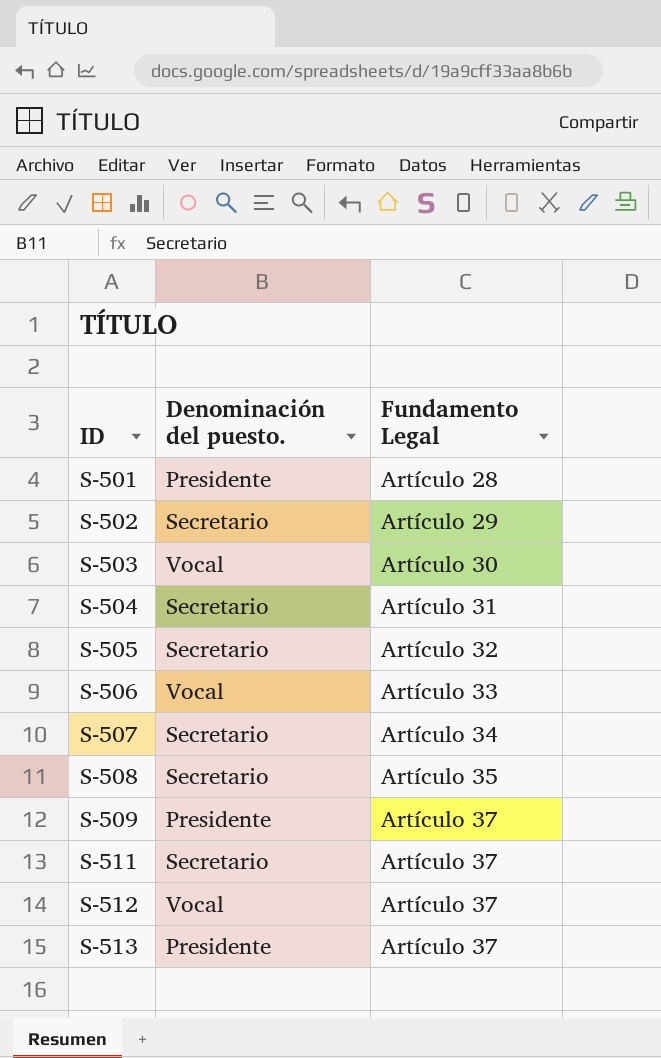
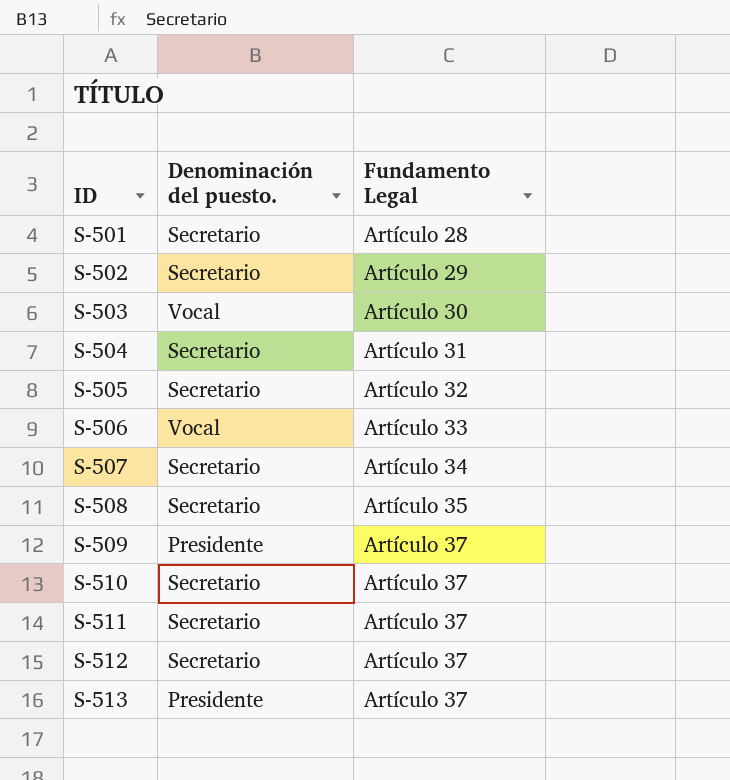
S-501 | Denominación del puesto.: Presidente -> Secretario
row S-510: none -> Secretario | Artículo 37
S-512 | Denominación del puesto.: Vocal -> Secretario

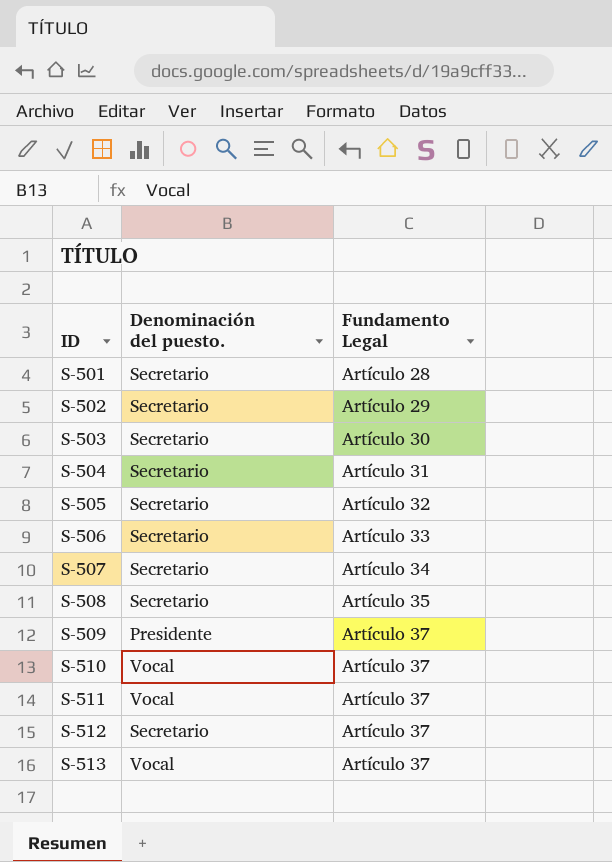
S-503 | Denominación del puesto.: Vocal -> Secretario
S-506 | Denominación del puesto.: Vocal -> Secretario
S-510 | Denominación del puesto.: Secretario -> Vocal
S-511 | Denominación del puesto.: Secretario -> Vocal
S-513 | Denominación del puesto.: Presidente -> Vocal

